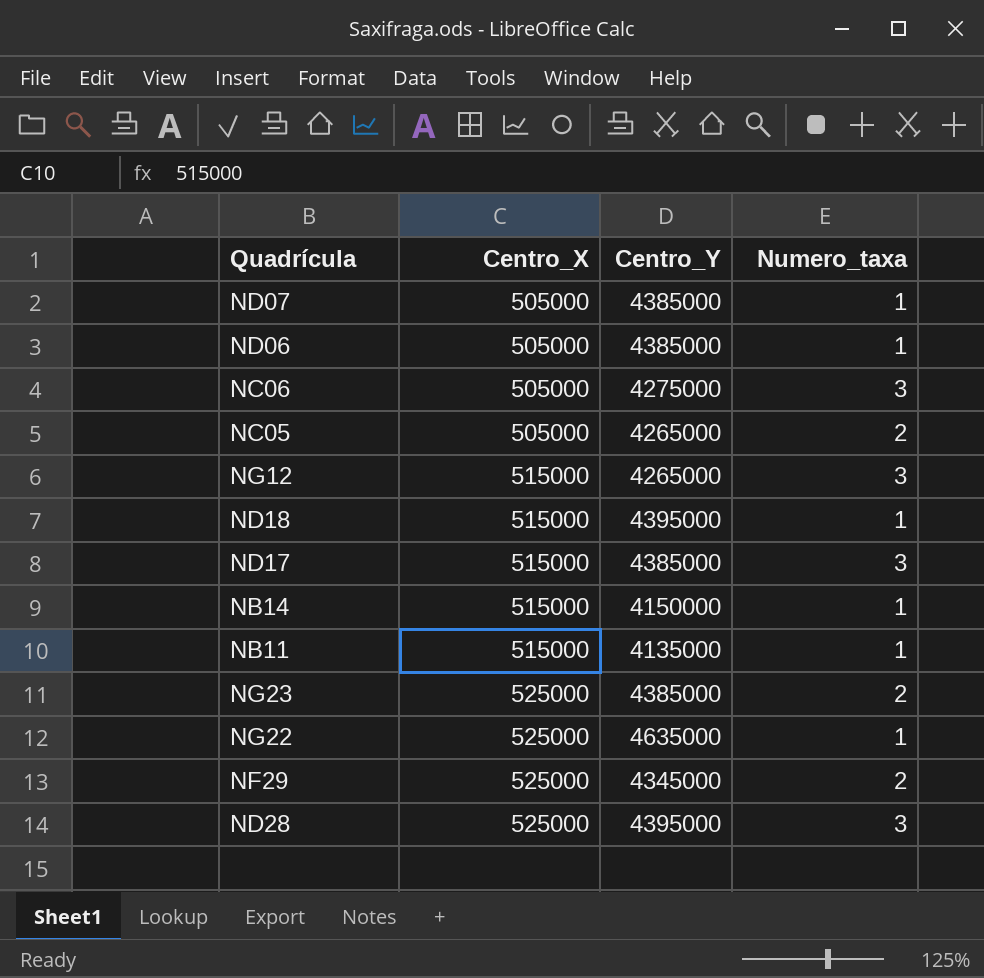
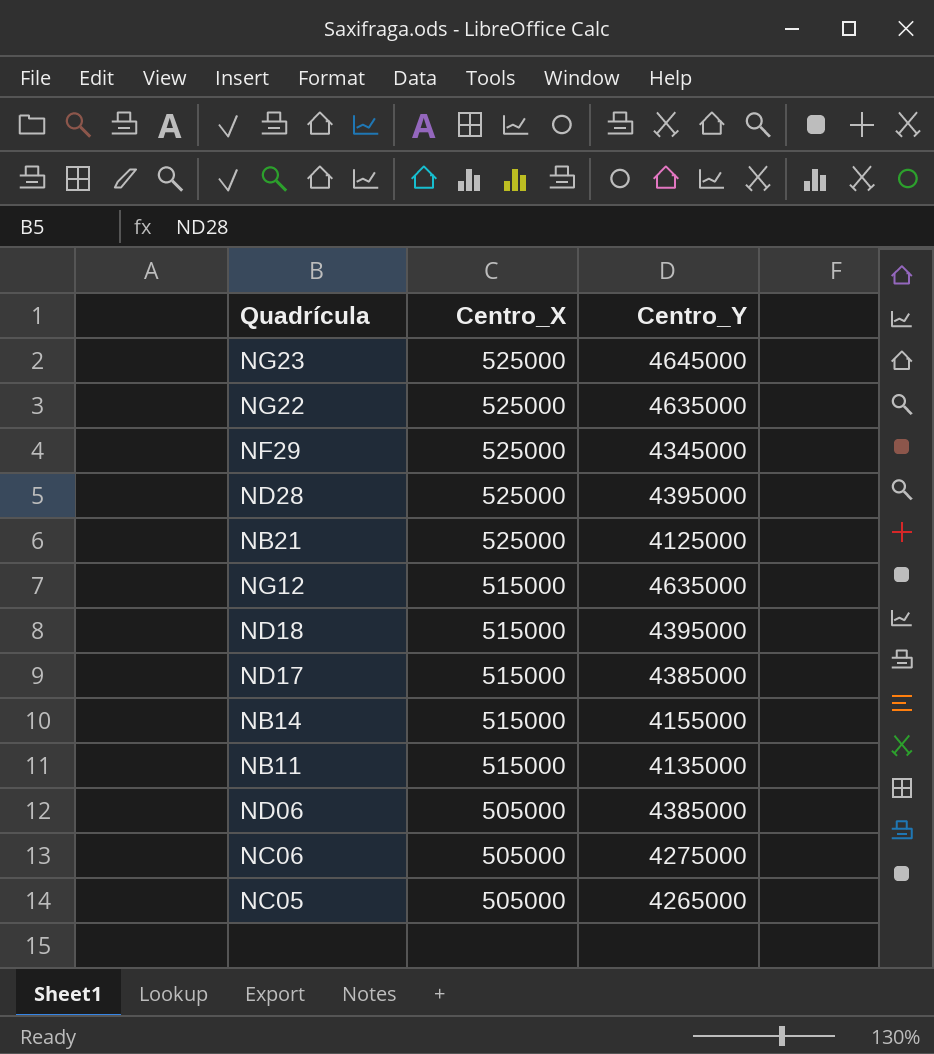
row order: Centro_X ascending -> Centro_X descending
column Numero_taxa | position: 4 -> none
row ND07: 505000 | 4385000 | 1 -> none
NG23 | Centro_Y: 4385000 -> 4645000
row NB21: none -> 525000 | 4125000
NG12 | Centro_Y: 4265000 -> 4635000
NB14 | Centro_Y: 4150000 -> 4155000

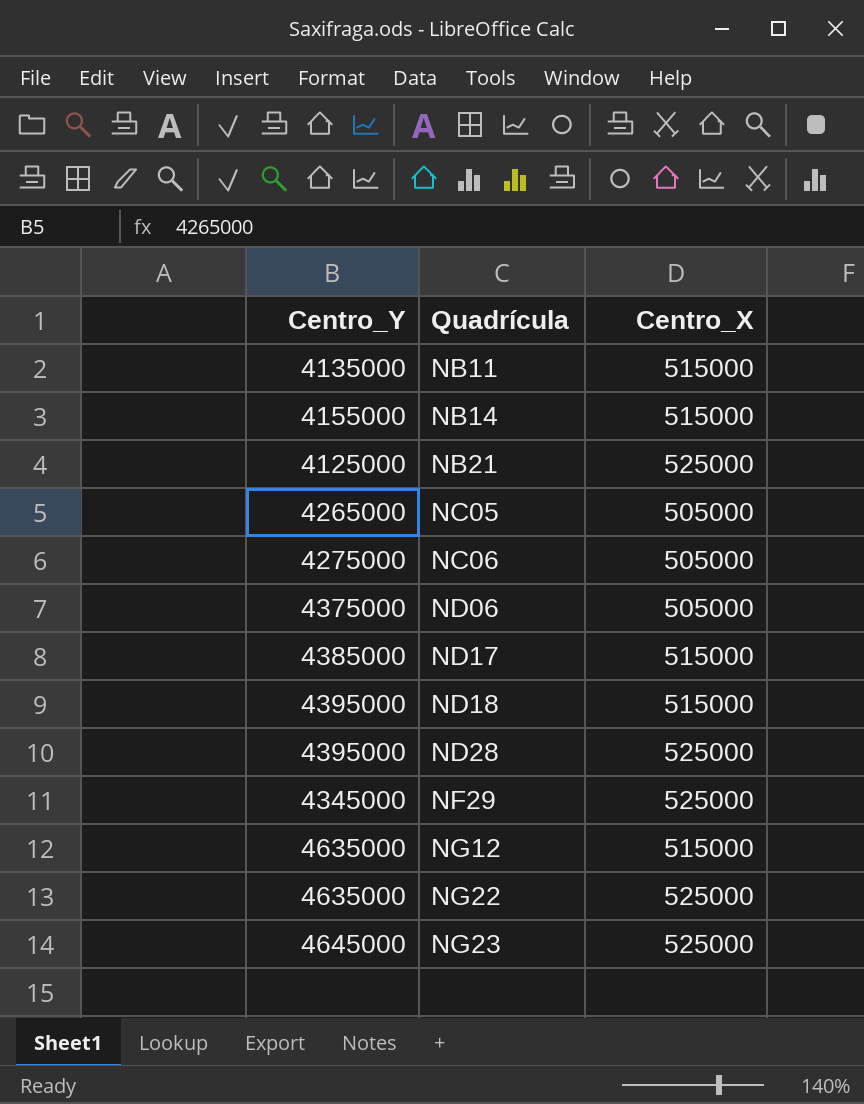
row order: Centro_X descending -> Quadrícula ascending
column Centro_Y | position: 3 -> 1
ND06 | Centro_Y: 4385000 -> 4375000

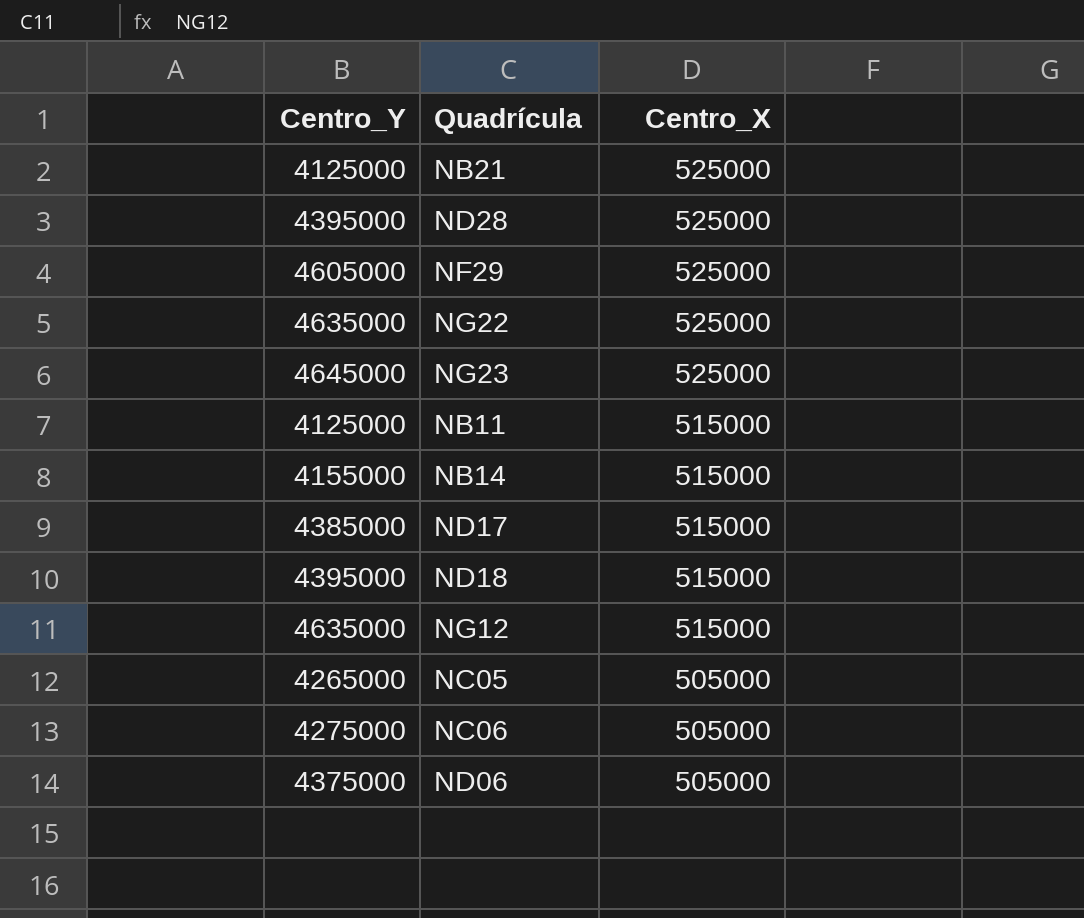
row order: Quadrícula ascending -> Centro_X descending
NF29 | Centro_Y: 4345000 -> 4605000
NB11 | Centro_Y: 4135000 -> 4125000

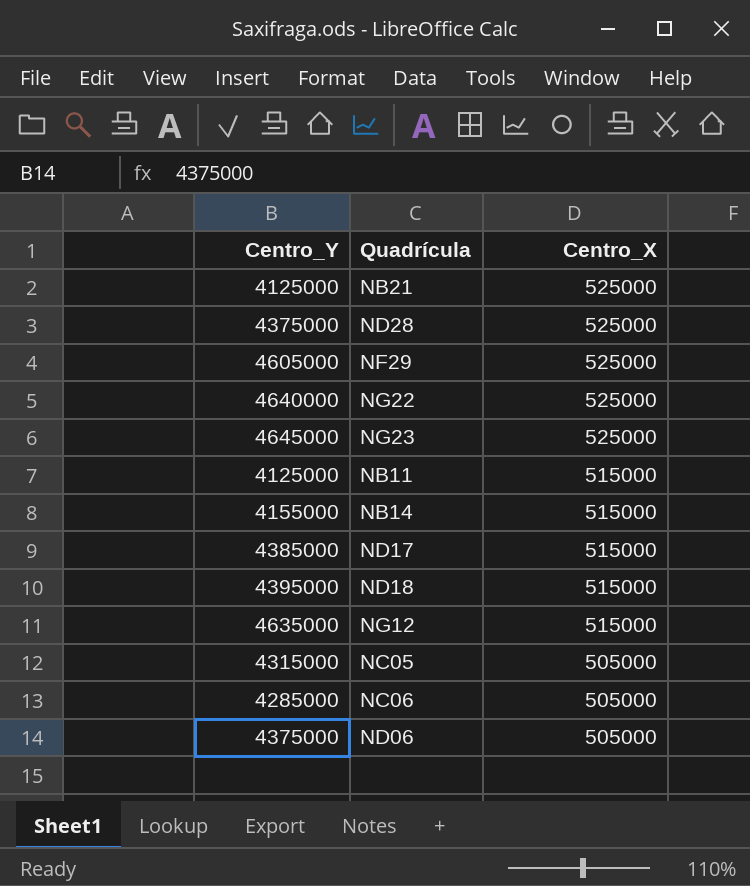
ND28 | Centro_Y: 4395000 -> 4375000
NG22 | Centro_Y: 4635000 -> 4640000
NC05 | Centro_Y: 4265000 -> 4315000
NC06 | Centro_Y: 4275000 -> 4285000

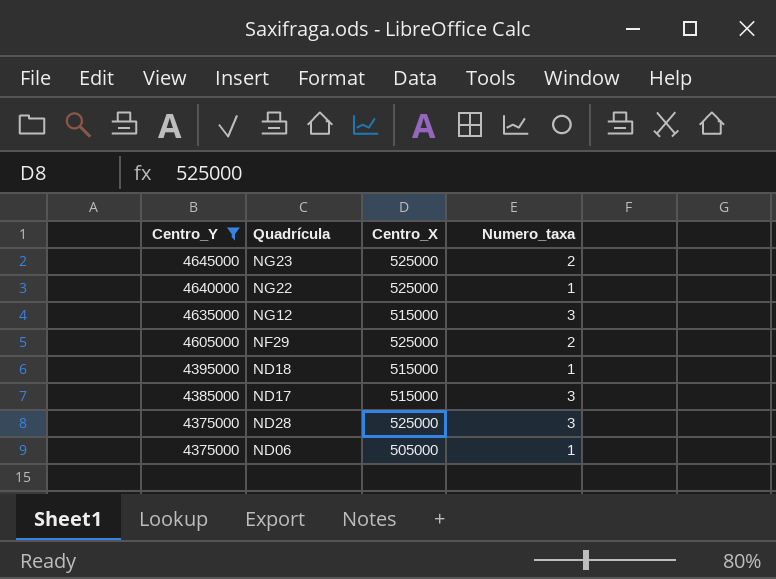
filter: none -> Centro_Y >= 4375000
row order: Centro_X descending -> Centro_Y descending
column Numero_taxa | position: none -> 4

